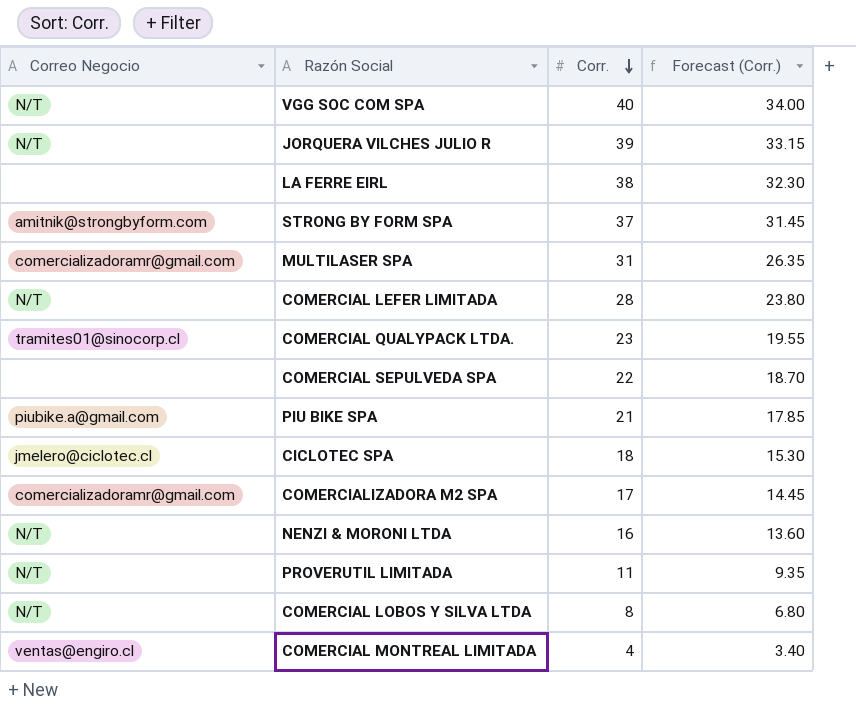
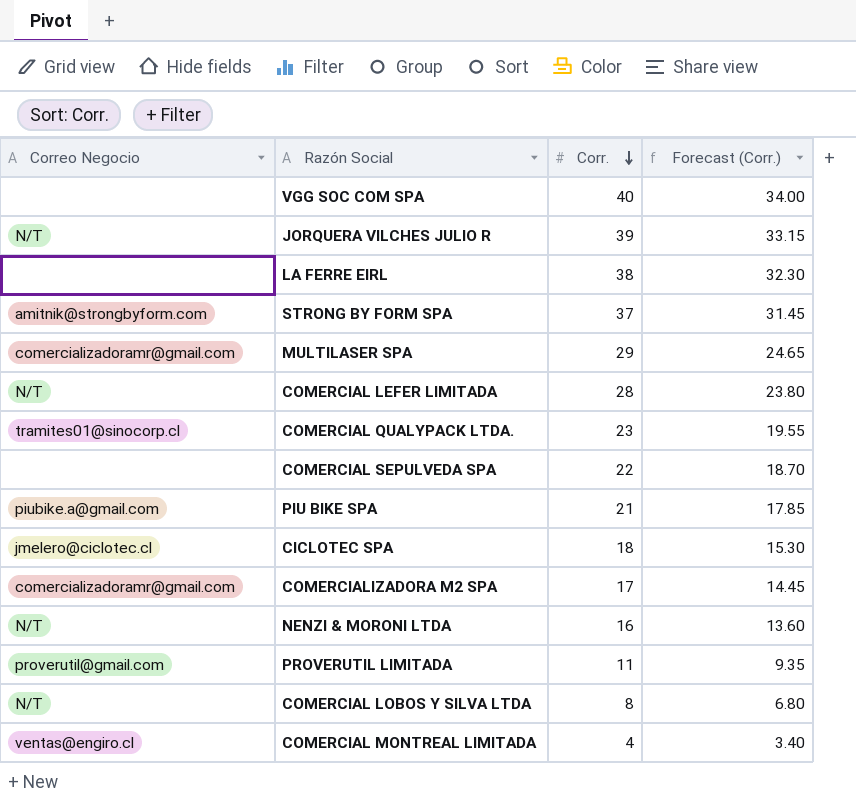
VGG SOC COM SPA | Correo Negocio: N/T -> none
MULTILASER SPA | Corr.: 31 -> 29
MULTILASER SPA | Forecast (Corr.): 26.35 -> 24.65
PROVERUTIL LIMITADA | Correo Negocio: N/T -> proverutil@gmail.com

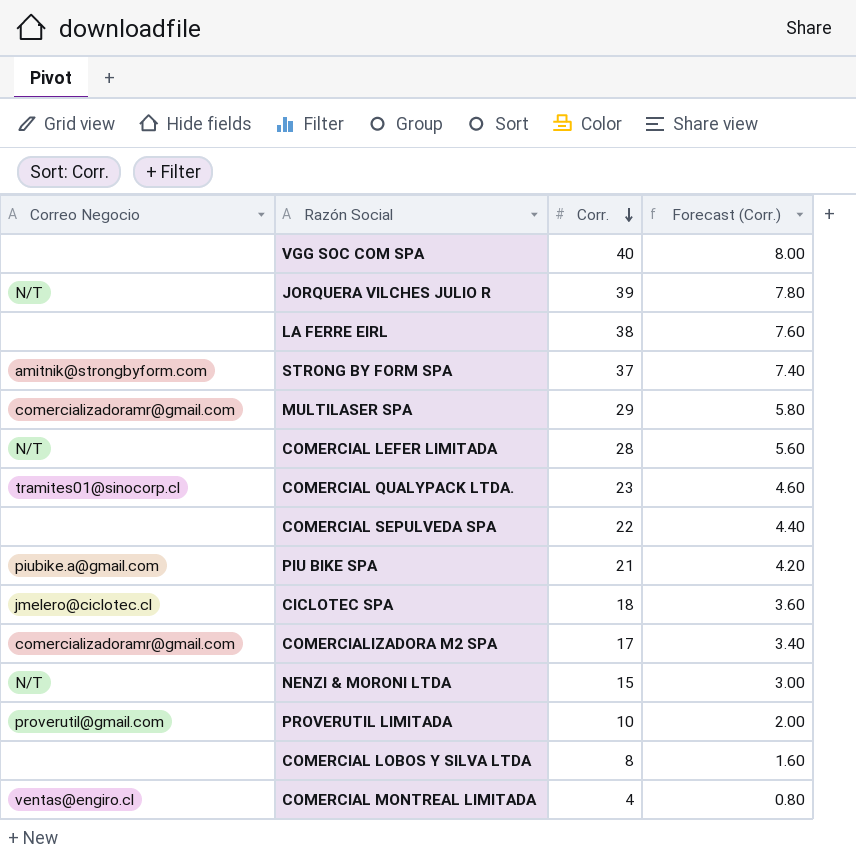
column Forecast (Corr.) | formula: [Corr.] * 0.85 -> [Corr.] * 0.2
NENZI & MORONI LTDA | Corr.: 16 -> 15
PROVERUTIL LIMITADA | Corr.: 11 -> 10
COMERCIAL LOBOS Y SILVA LTDA | Correo Negocio: N/T -> none

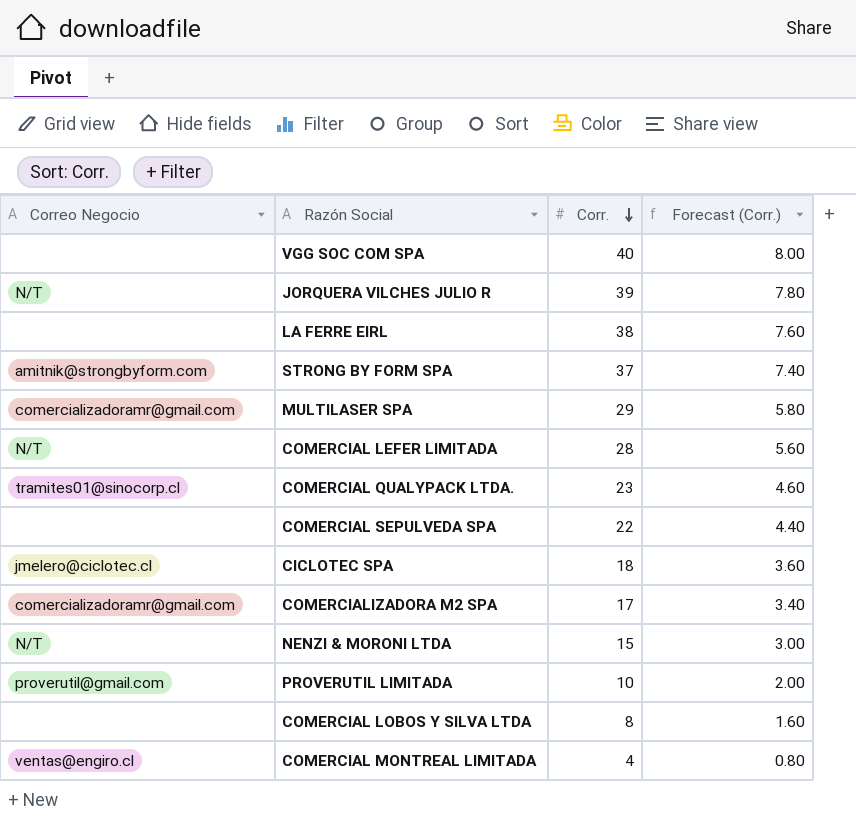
row PIU BIKE SPA: piubike.a@gmail.com | 21 | 4.20 -> none

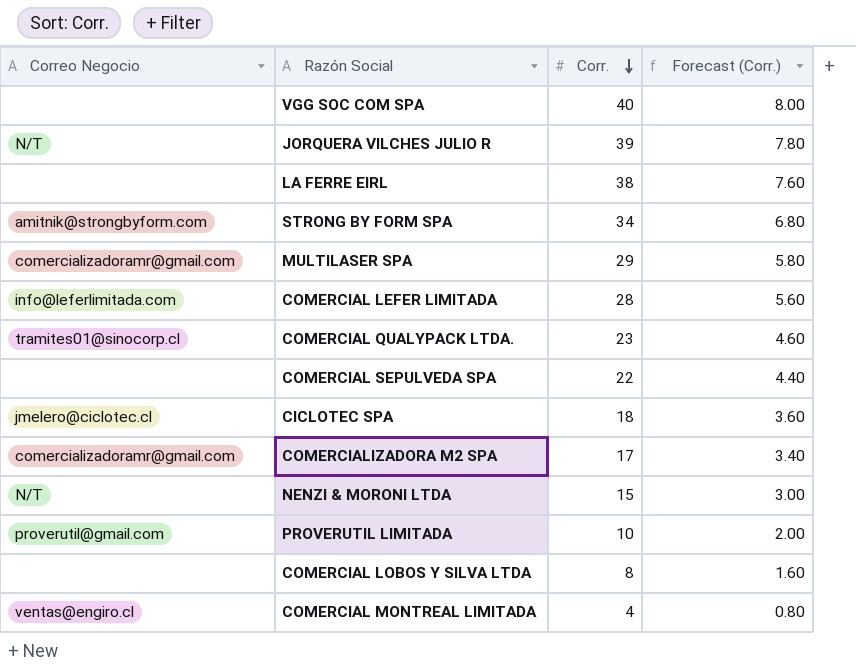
STRONG BY FORM SPA | Corr.: 37 -> 34
STRONG BY FORM SPA | Forecast (Corr.): 7.40 -> 6.80
COMERCIAL LEFER LIMITADA | Correo Negocio: N/T -> info@leferlimitada.com

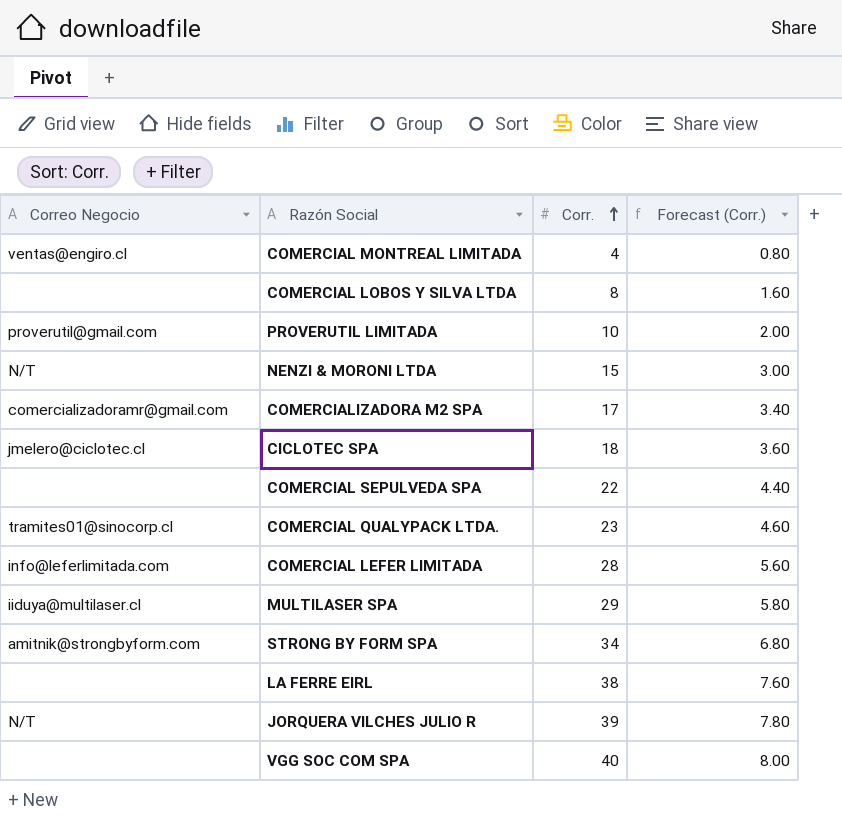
row order: Corr. descending -> Corr. ascending
MULTILASER SPA | Correo Negocio: comercializadoramr@gmail.com -> iiduya@multilaser.cl

